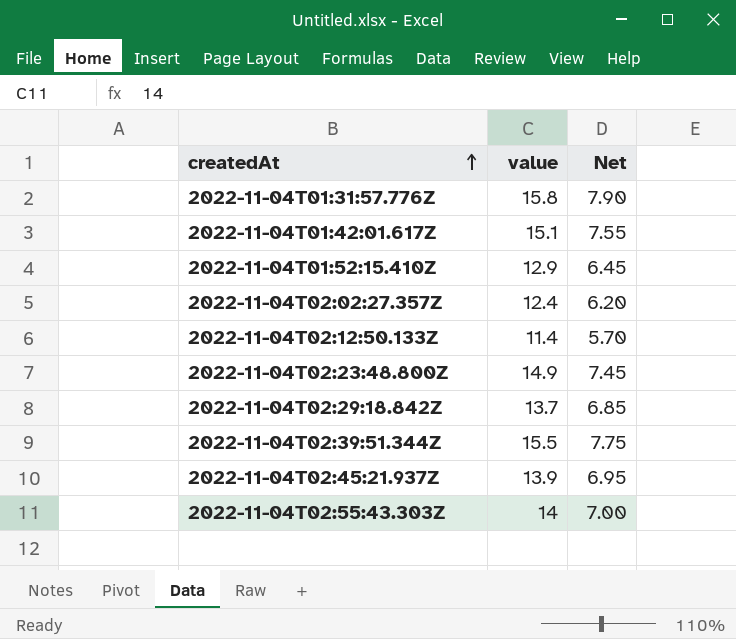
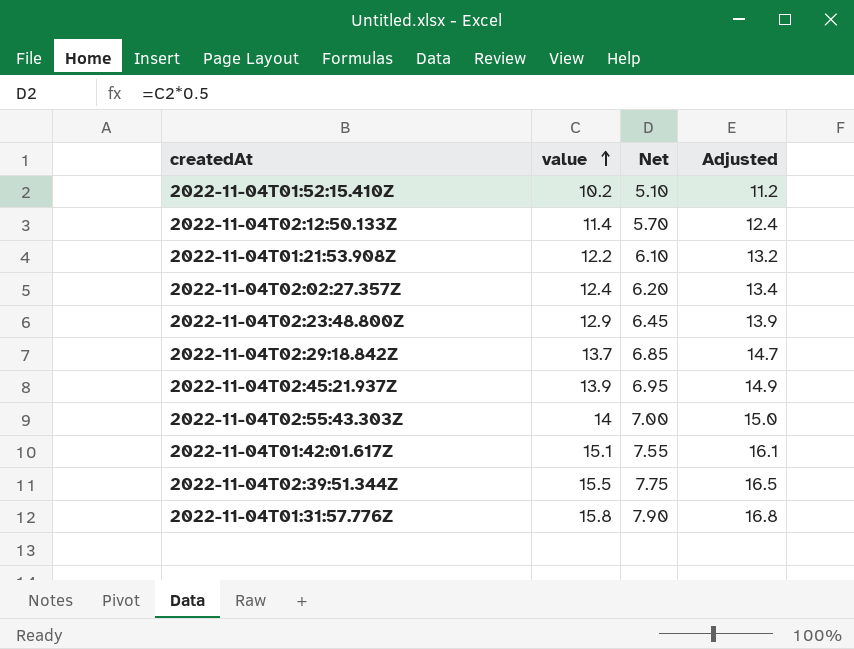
row order: createdAt ascending -> value ascending
column Adjusted | formula: none -> [value] + 1
2022-11-04T01:52:15.410Z | value: 12.9 -> 10.2
2022-11-04T01:52:15.410Z | Net: 6.45 -> 5.10
row 2022-11-04T01:21:53.908Z: none -> 12.2 | 6.10 | 13.2
2022-11-04T02:23:48.800Z | value: 14.9 -> 12.9
2022-11-04T02:23:48.800Z | Net: 7.45 -> 6.45

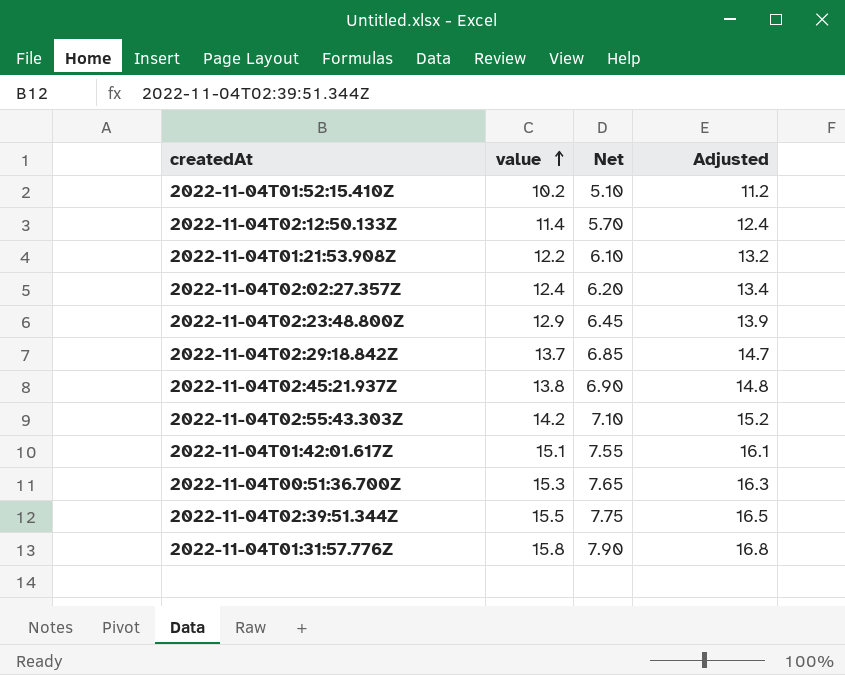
2022-11-04T02:45:21.937Z | value: 13.9 -> 13.8
2022-11-04T02:45:21.937Z | Net: 6.95 -> 6.90
2022-11-04T02:45:21.937Z | Adjusted: 14.9 -> 14.8
2022-11-04T02:55:43.303Z | value: 14 -> 14.2
2022-11-04T02:55:43.303Z | Net: 7.00 -> 7.10
2022-11-04T02:55:43.303Z | Adjusted: 15.0 -> 15.2
row 2022-11-04T00:51:36.700Z: none -> 15.3 | 7.65 | 16.3

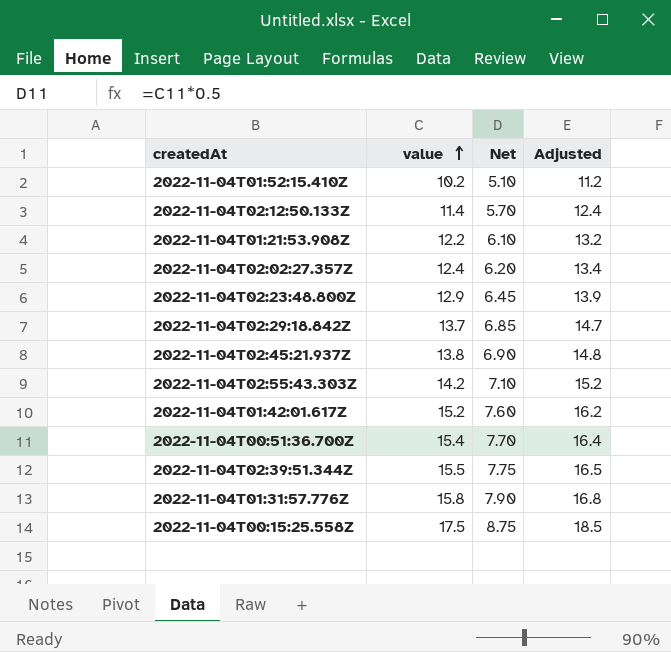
2022-11-04T01:42:01.617Z | value: 15.1 -> 15.2
2022-11-04T01:42:01.617Z | Net: 7.55 -> 7.60
2022-11-04T01:42:01.617Z | Adjusted: 16.1 -> 16.2
2022-11-04T00:51:36.700Z | value: 15.3 -> 15.4
2022-11-04T00:51:36.700Z | Net: 7.65 -> 7.70
2022-11-04T00:51:36.700Z | Adjusted: 16.3 -> 16.4
row 2022-11-04T00:15:25.558Z: none -> 17.5 | 8.75 | 18.5

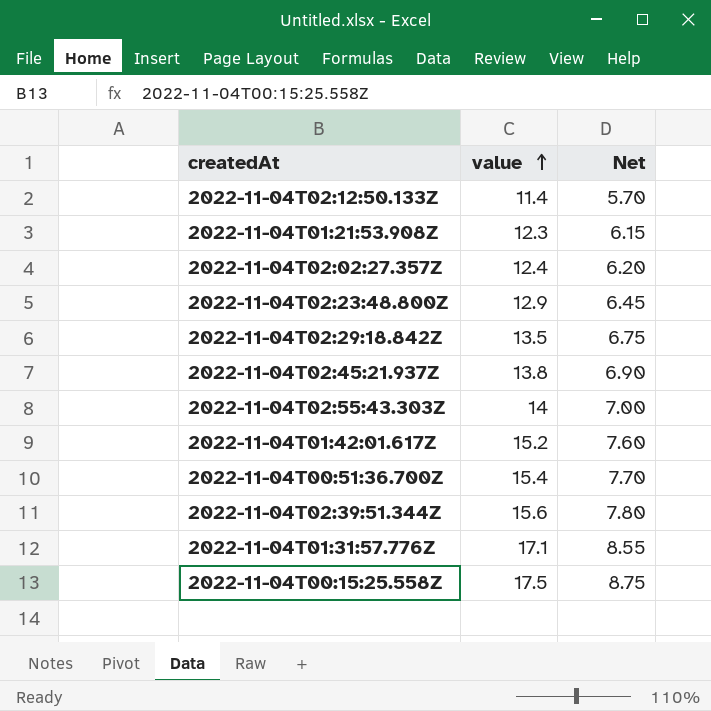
column Adjusted | formula: [value] + 1 -> none
row 2022-11-04T01:52:15.410Z: 10.2 | 5.10 | 11.2 -> none
2022-11-04T01:21:53.908Z | value: 12.2 -> 12.3
2022-11-04T01:21:53.908Z | Net: 6.10 -> 6.15
2022-11-04T02:29:18.842Z | value: 13.7 -> 13.5
2022-11-04T02:29:18.842Z | Net: 6.85 -> 6.75
2022-11-04T02:55:43.303Z | value: 14.2 -> 14
2022-11-04T02:55:43.303Z | Net: 7.10 -> 7.00
2022-11-04T02:39:51.344Z | value: 15.5 -> 15.6
2022-11-04T02:39:51.344Z | Net: 7.75 -> 7.80
2022-11-04T01:31:57.776Z | value: 15.8 -> 17.1
2022-11-04T01:31:57.776Z | Net: 7.90 -> 8.55

